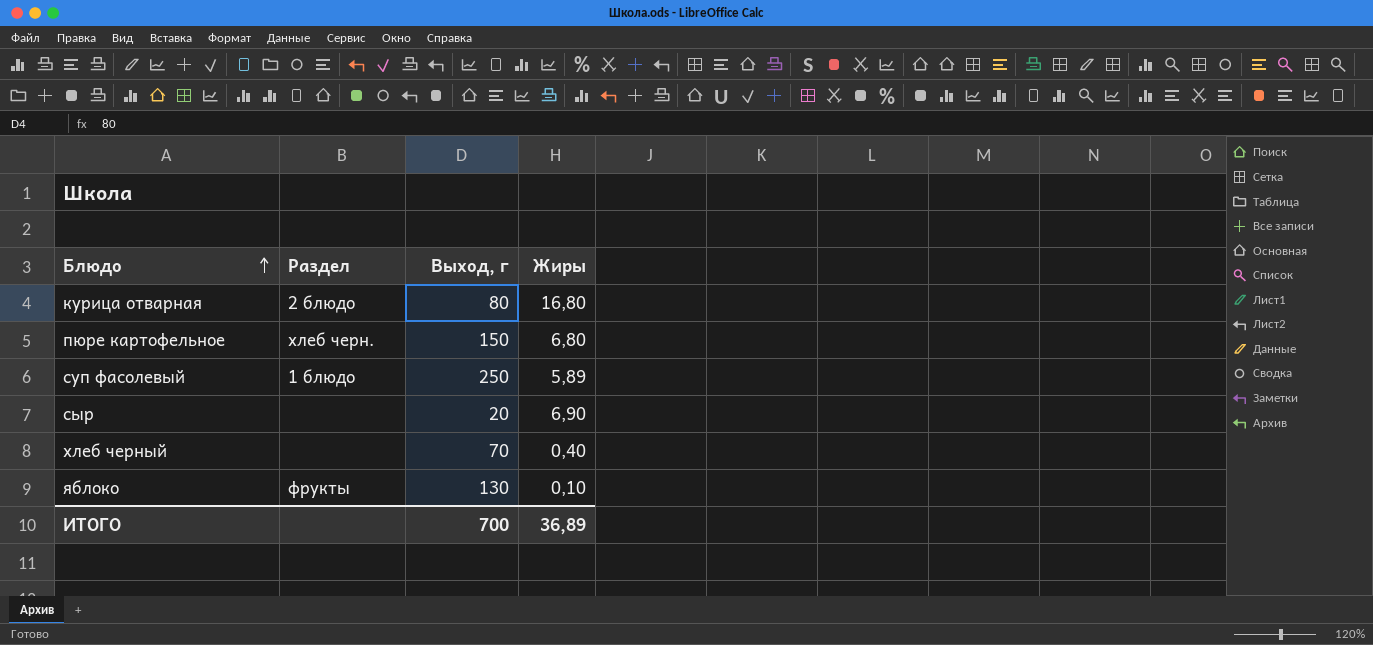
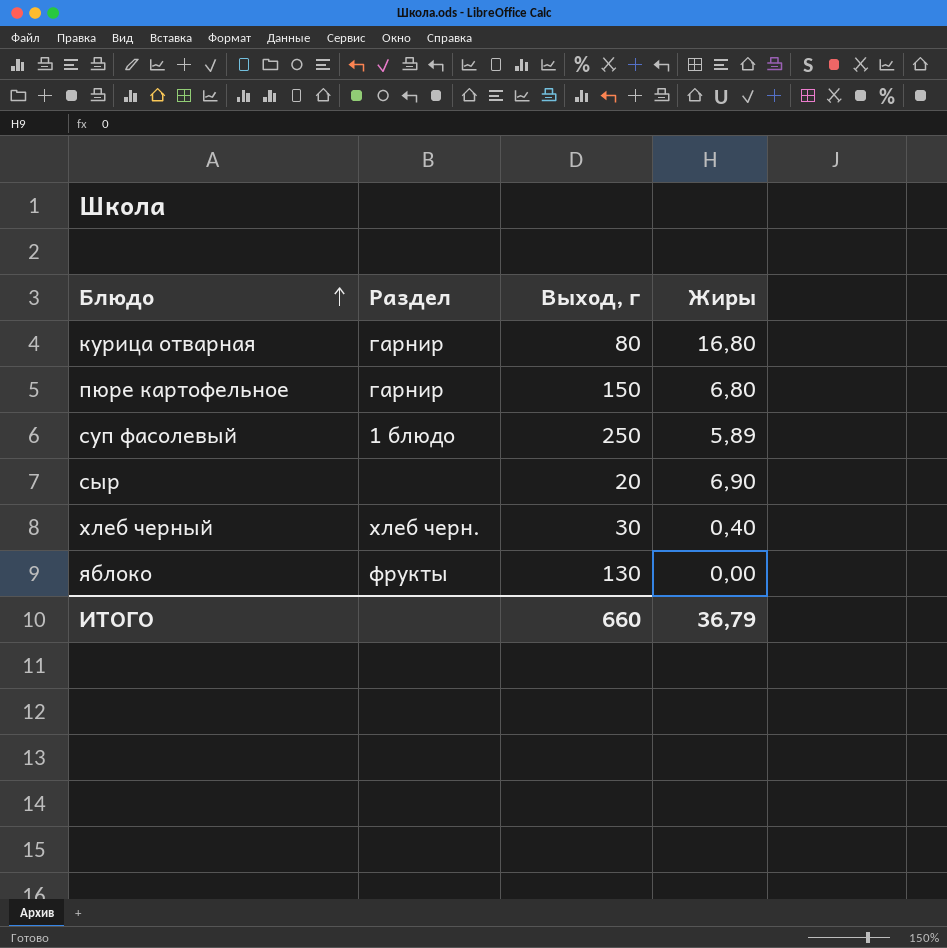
курица отварная | Раздел: 2 блюдо -> гарнир
пюре картофельное | Раздел: хлеб черн. -> гарнир
хлеб черный | Раздел: none -> хлеб черн.
хлеб черный | Выход, г: 70 -> 30
яблоко | Жиры: 0,10 -> 0,00
ИТОГО | Выход, г: 700 -> 660
ИТОГО | Жиры: 36,89 -> 36,79

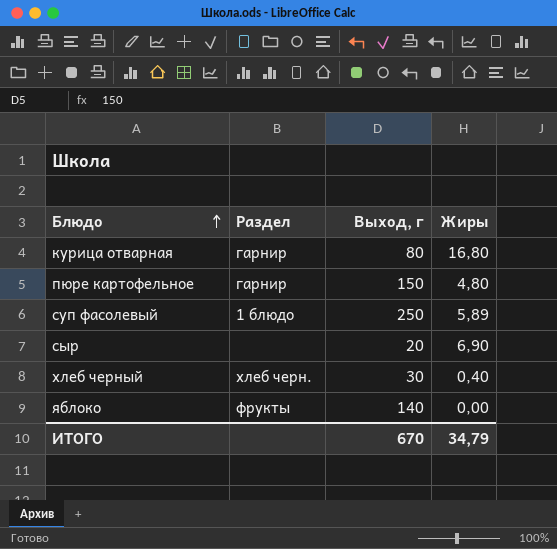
пюре картофельное | Жиры: 6,80 -> 4,80
яблоко | Выход, г: 130 -> 140
ИТОГО | Выход, г: 660 -> 670
ИТОГО | Жиры: 36,79 -> 34,79

